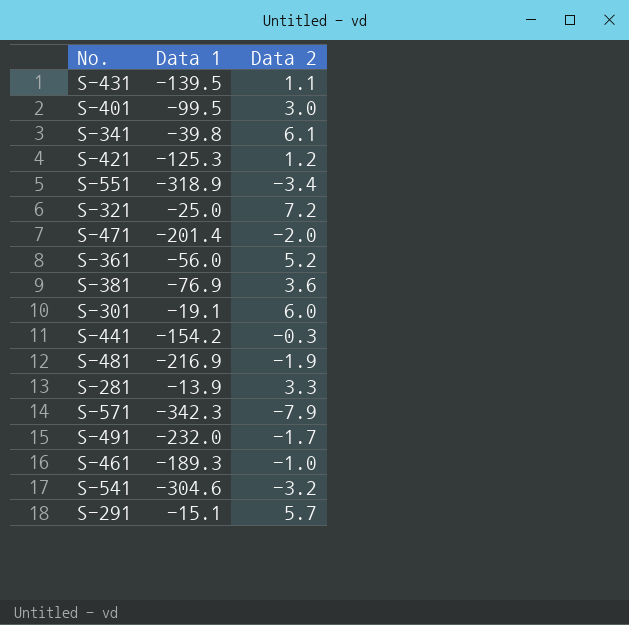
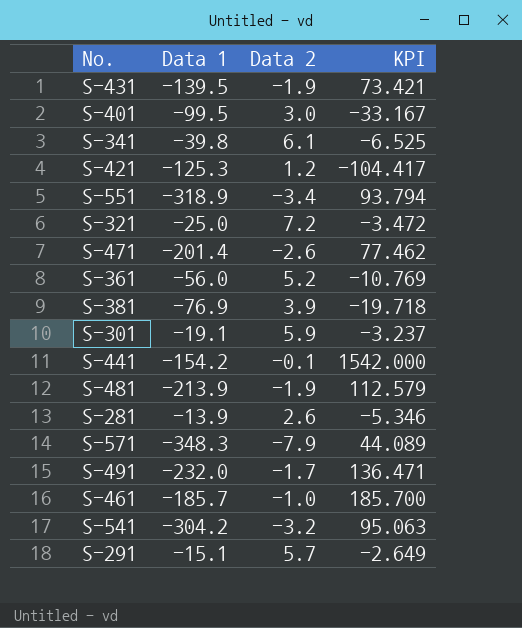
column KPI | formula: none -> [Data 1] / [Data 2]
S-431 | Data 2: 1.1 -> -1.9
S-471 | Data 2: -2.0 -> -2.6
S-381 | Data 2: 3.6 -> 3.9
S-301 | Data 2: 6.0 -> 5.9
S-441 | Data 2: -0.3 -> -0.1
S-481 | Data 1: -216.9 -> -213.9
S-281 | Data 2: 3.3 -> 2.6
S-571 | Data 1: -342.3 -> -348.3
S-461 | Data 1: -189.3 -> -185.7
S-541 | Data 1: -304.6 -> -304.2

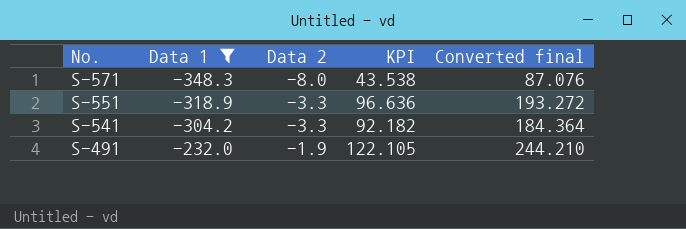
filter: none -> Data 1 <= -232.0
row order: none -> No. descending
column Converted final | formula: none -> [KPI] * 2
S-571 | Data 2: -7.9 -> -8.0
S-571 | KPI: 44.089 -> 43.538
S-551 | Data 2: -3.4 -> -3.3
S-551 | KPI: 93.794 -> 96.636
S-541 | Data 2: -3.2 -> -3.3
S-541 | KPI: 95.063 -> 92.182
S-491 | Data 2: -1.7 -> -1.9
S-491 | KPI: 136.471 -> 122.105

